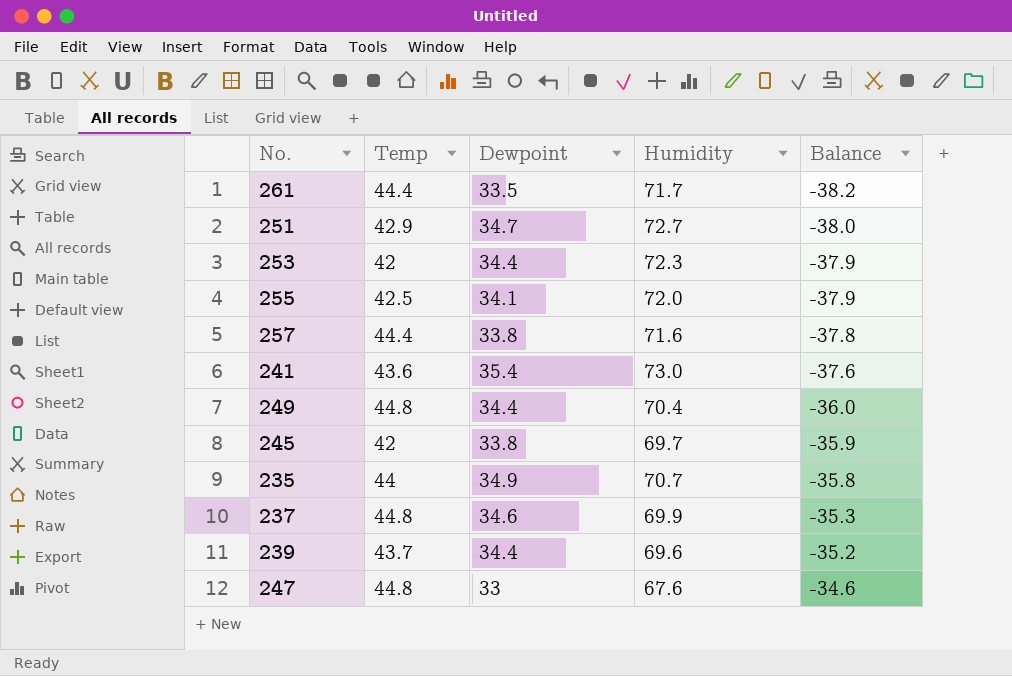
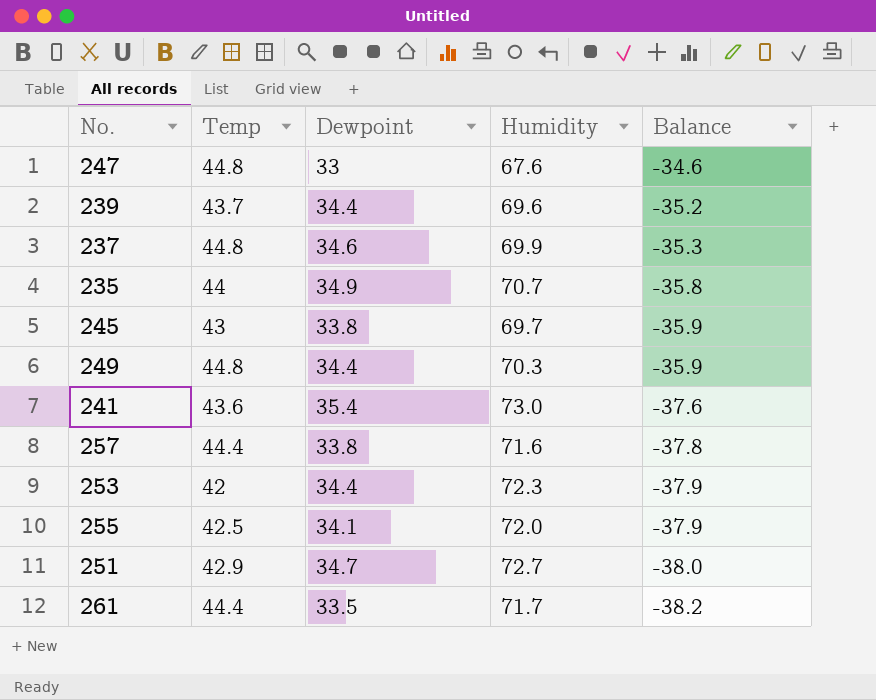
row order: Balance ascending -> Balance descending
245 | Temp: 42 -> 43
249 | Humidity: 70.4 -> 70.3
249 | Balance: -36.0 -> -35.9

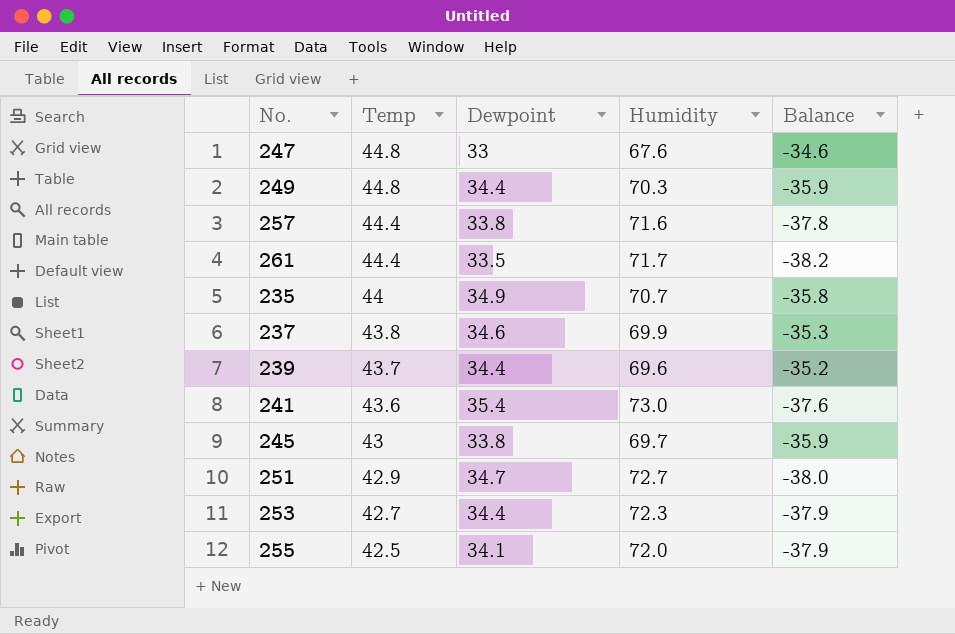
row order: Balance descending -> Temp descending
237 | Temp: 44.8 -> 43.8
253 | Temp: 42 -> 42.7

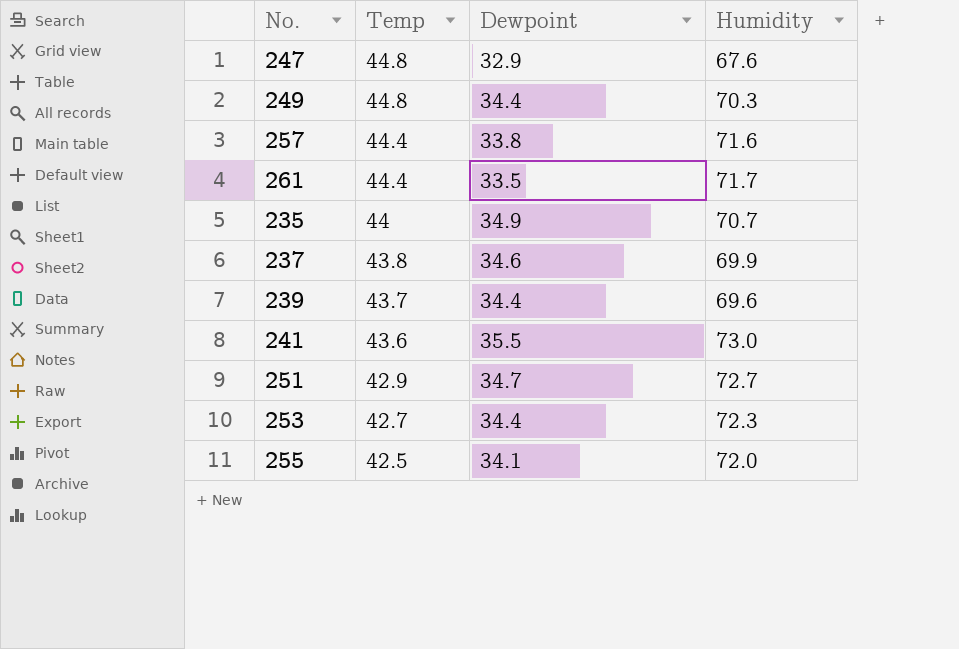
column Balance | formula: [Dewpoint] - [Humidity] -> none
row 245: 43 | 33.8 | 69.7 | -35.9 -> none
247 | Dewpoint: 33 -> 32.9
241 | Dewpoint: 35.4 -> 35.5

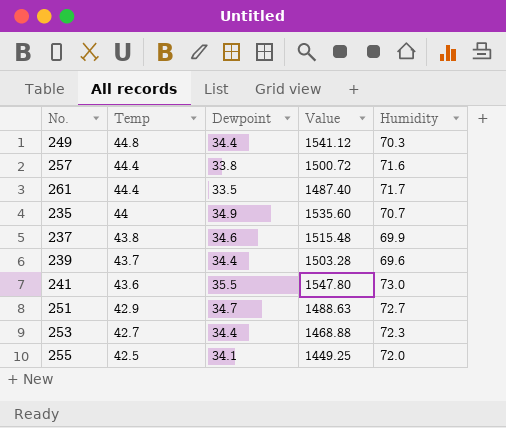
column Value | formula: none -> [Temp] * [Dewpoint]
row 247: 44.8 | 32.9 | 67.6 -> none

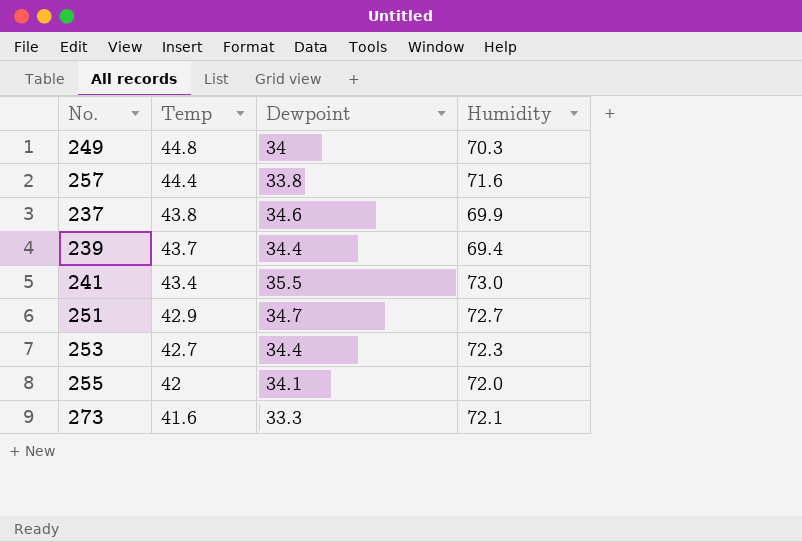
column Value | formula: [Temp] * [Dewpoint] -> none
row 261: 44.4 | 33.5 | 1487.40 | 71.7 -> none
row 235: 44 | 34.9 | 1535.60 | 70.7 -> none
249 | Dewpoint: 34.4 -> 34
239 | Humidity: 69.6 -> 69.4
241 | Temp: 43.6 -> 43.4
255 | Temp: 42.5 -> 42
row 273: none -> 41.6 | 33.3 | 72.1

